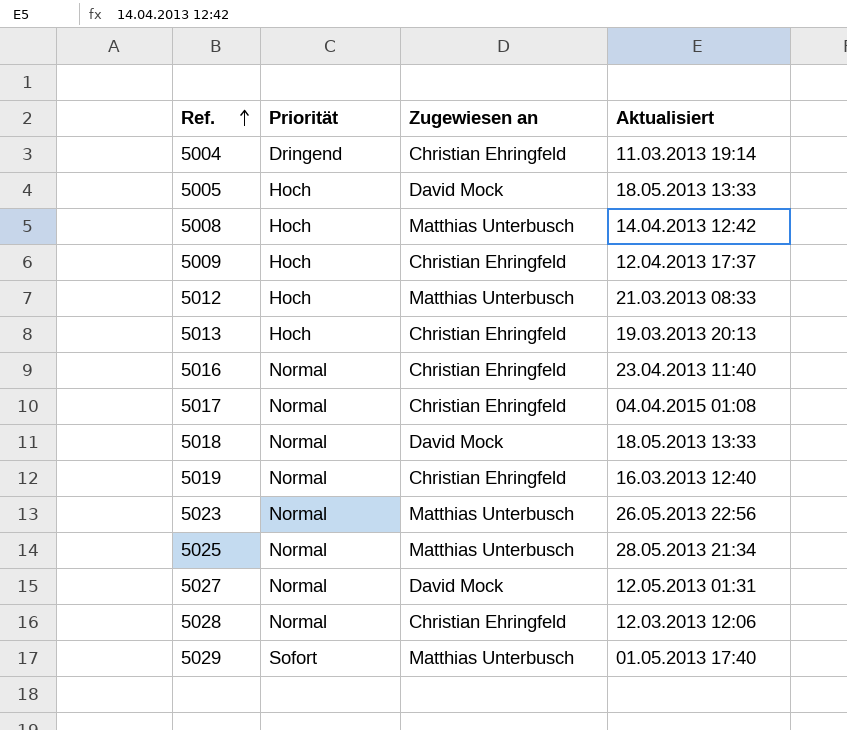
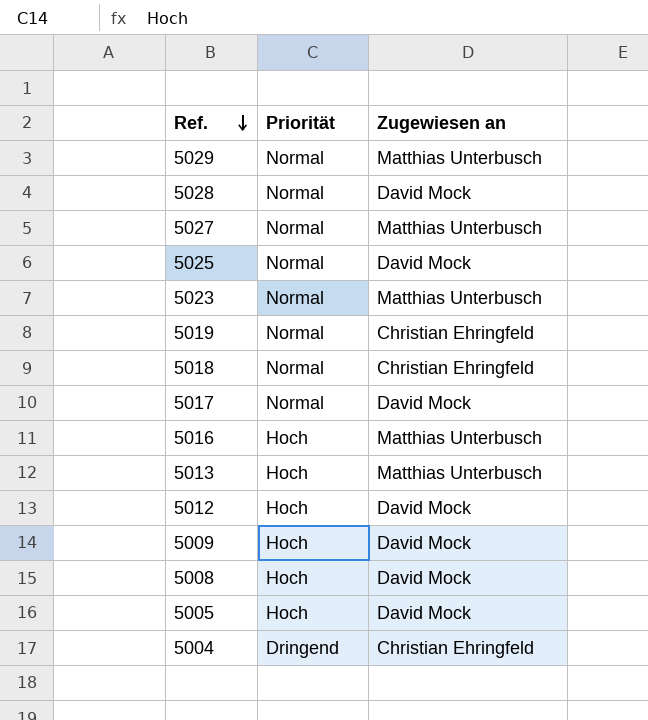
row order: Ref. ascending -> Ref. descending
column Aktualisiert | position: 4 -> none
5029 | Priorität: Sofort -> Normal
5028 | Zugewiesen an: Christian Ehringfeld -> David Mock
5027 | Zugewiesen an: David Mock -> Matthias Unterbusch
5025 | Zugewiesen an: Matthias Unterbusch -> David Mock
5018 | Zugewiesen an: David Mock -> Christian Ehringfeld
5017 | Zugewiesen an: Christian Ehringfeld -> David Mock
5016 | Priorität: Normal -> Hoch
5016 | Zugewiesen an: Christian Ehringfeld -> Matthias Unterbusch
5013 | Zugewiesen an: Christian Ehringfeld -> Matthias Unterbusch
5012 | Zugewiesen an: Matthias Unterbusch -> David Mock
5009 | Zugewiesen an: Christian Ehringfeld -> David Mock
5008 | Zugewiesen an: Matthias Unterbusch -> David Mock

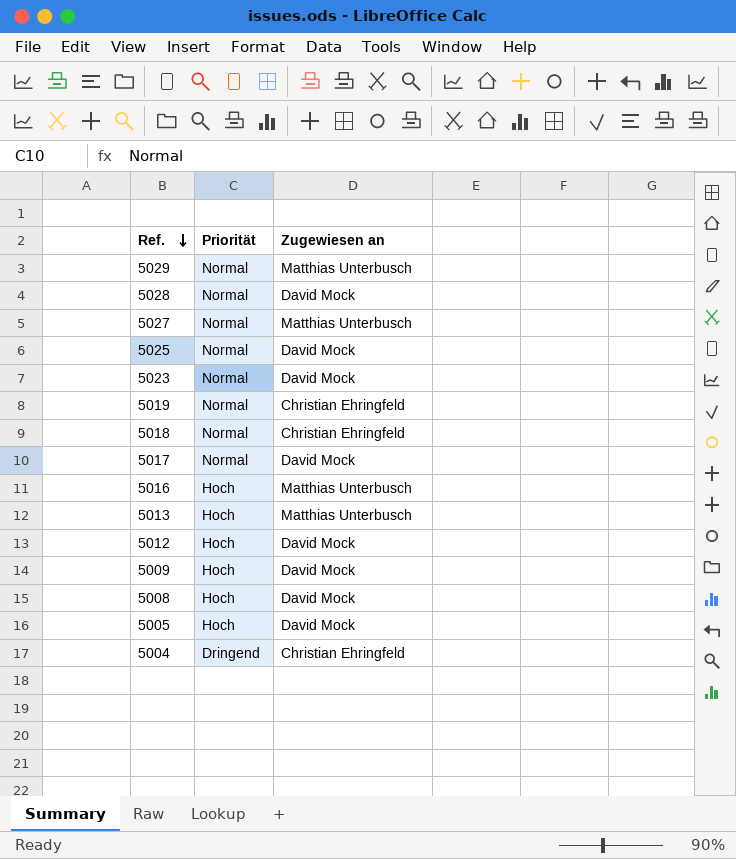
5023 | Zugewiesen an: Matthias Unterbusch -> David Mock

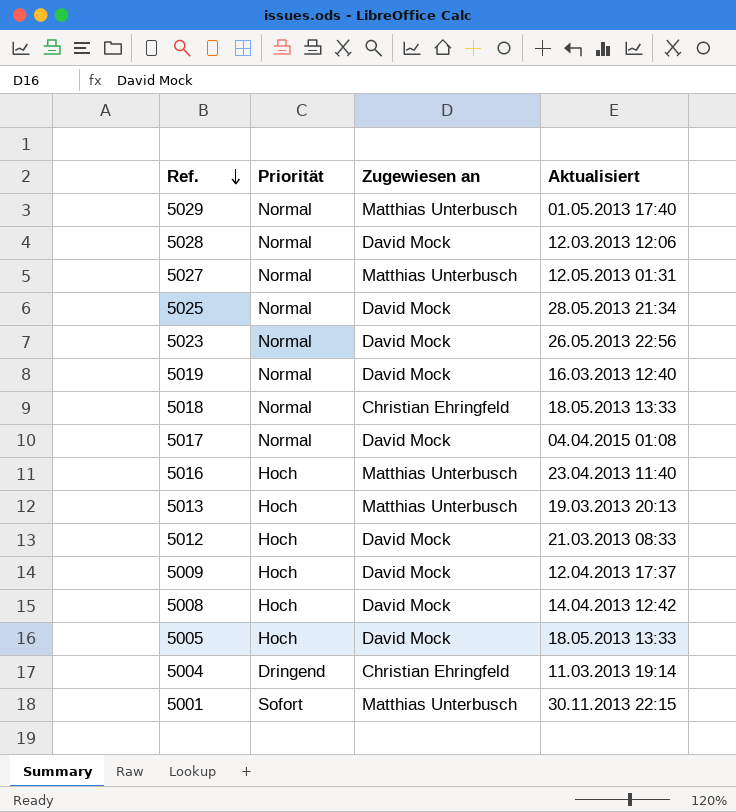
column Aktualisiert | position: none -> 4
5019 | Zugewiesen an: Christian Ehringfeld -> David Mock
row 5001: none -> Sofort | Matthias Unterbusch | 30.11.2013 22:15

